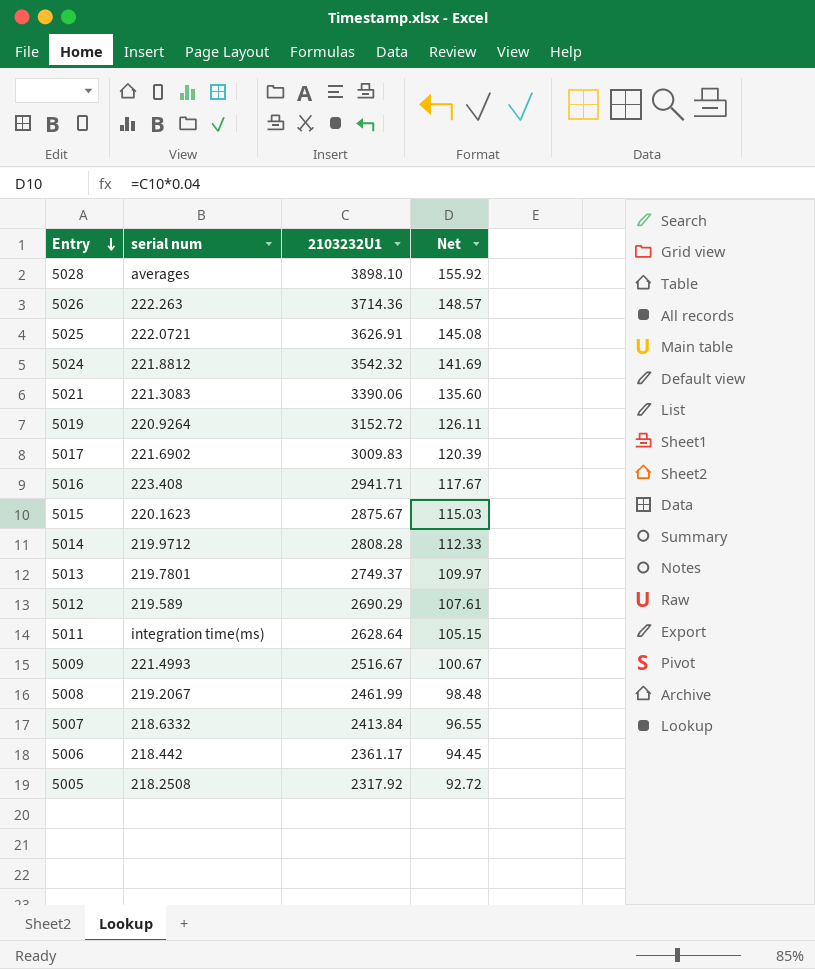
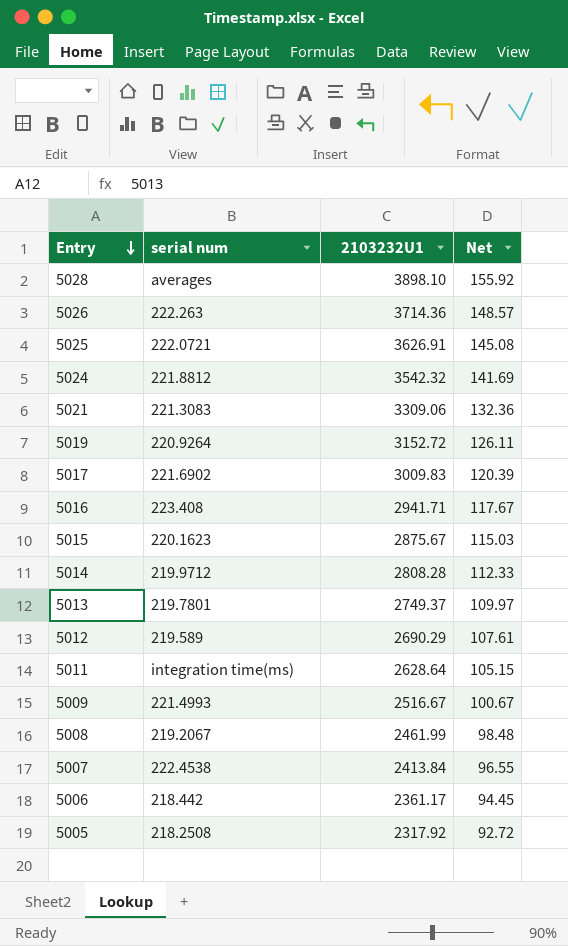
5021 | 2103232U1: 3390.06 -> 3309.06
5021 | Net: 135.60 -> 132.36
5007 | serial num: 218.6332 -> 222.4538

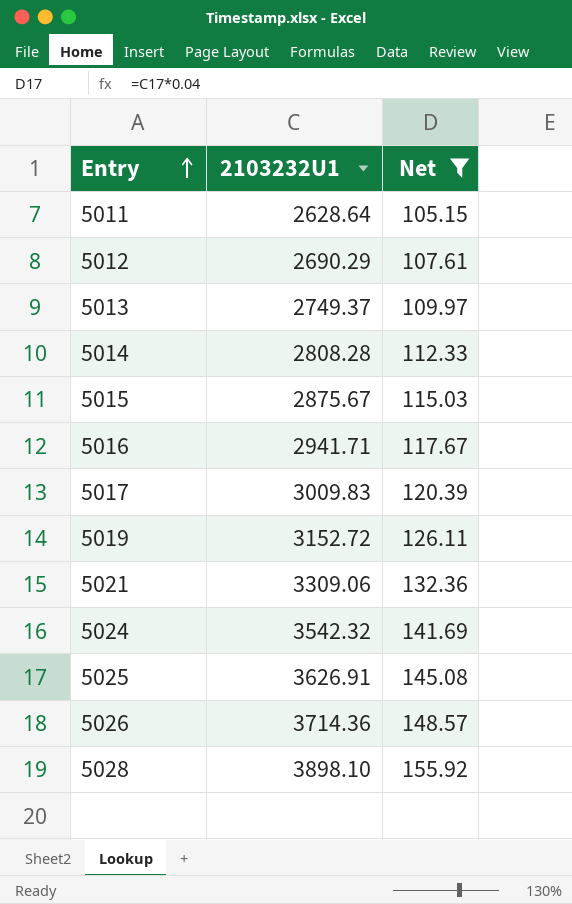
filter: none -> Net >= 105.15
row order: Entry descending -> Entry ascending
column serial num | position: 2 -> none

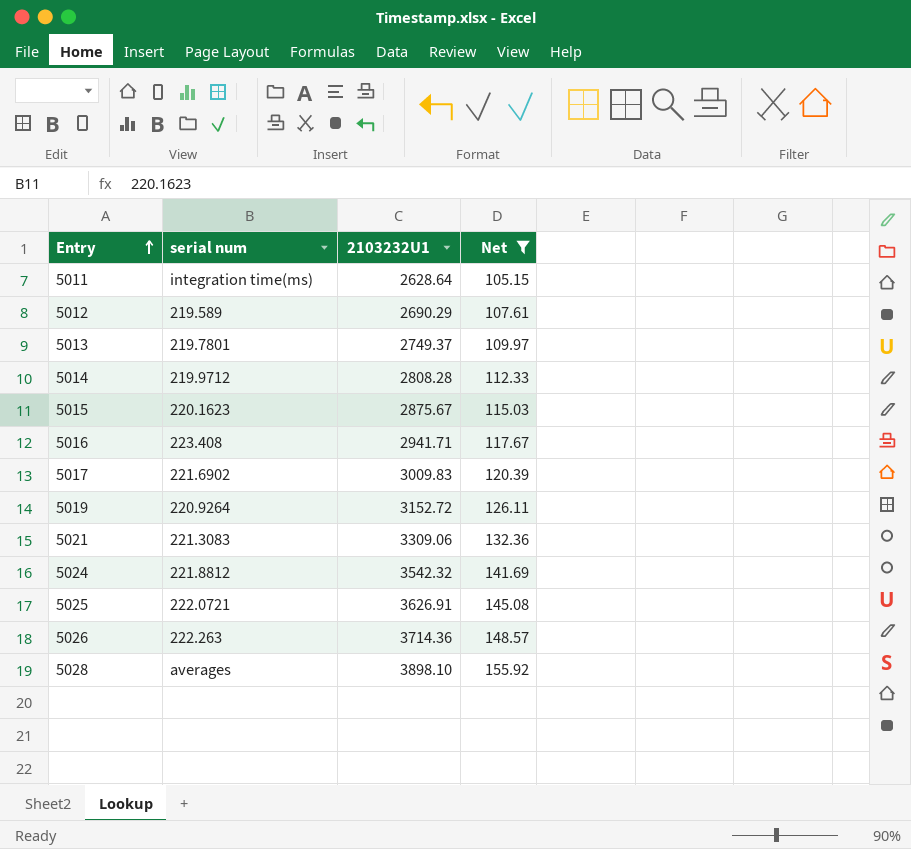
column serial num | position: none -> 2

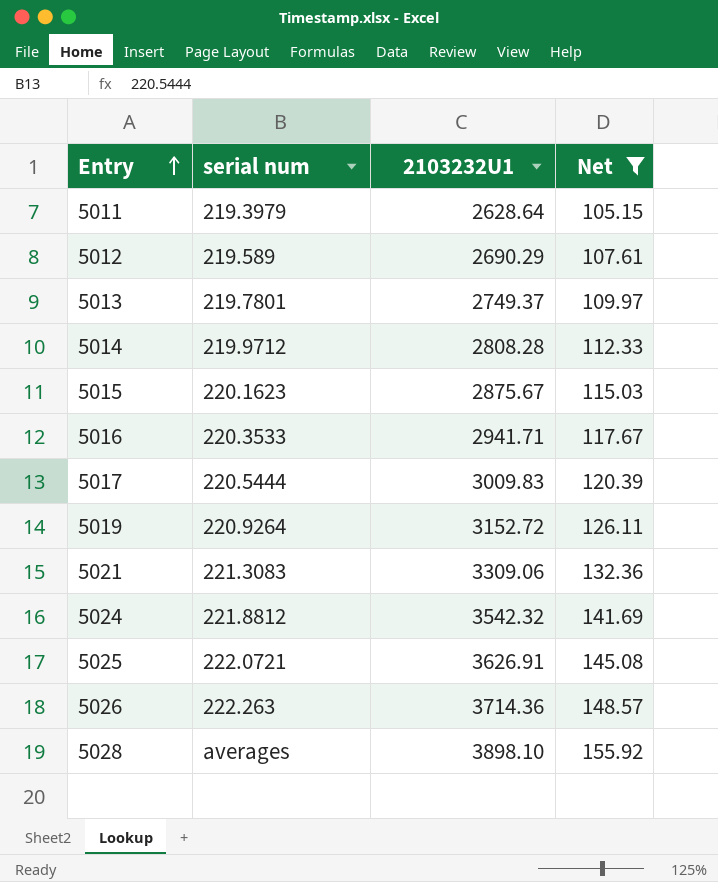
5011 | serial num: integration time(ms) -> 219.3979
5016 | serial num: 223.408 -> 220.3533
5017 | serial num: 221.6902 -> 220.5444

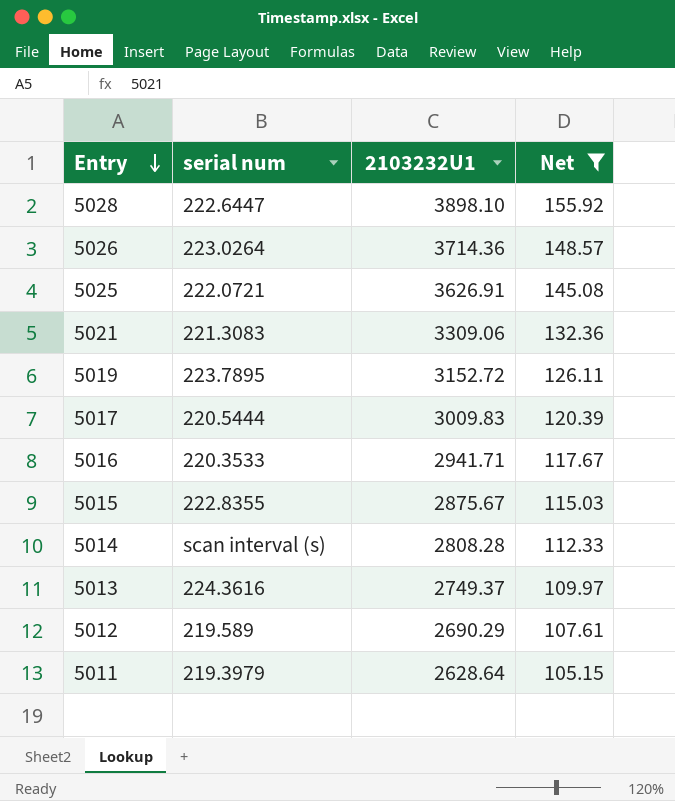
row order: Entry ascending -> Entry descending
row 5024: 221.8812 | 3542.32 | 141.69 -> none
5028 | serial num: averages -> 222.6447
5026 | serial num: 222.263 -> 223.0264
5019 | serial num: 220.9264 -> 223.7895
5015 | serial num: 220.1623 -> 222.8355
5014 | serial num: 219.9712 -> scan interval (s)
5013 | serial num: 219.7801 -> 224.3616

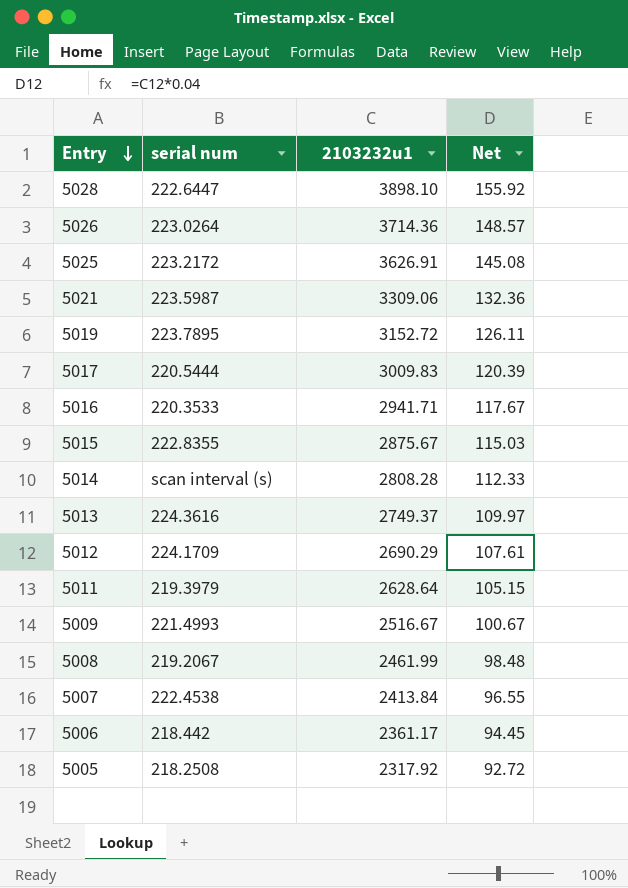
filter: Net >= 105.15 -> none
column name: 2103232U1 -> 2103232u1
5025 | serial num: 222.0721 -> 223.2172
5021 | serial num: 221.3083 -> 223.5987
5012 | serial num: 219.589 -> 224.1709

